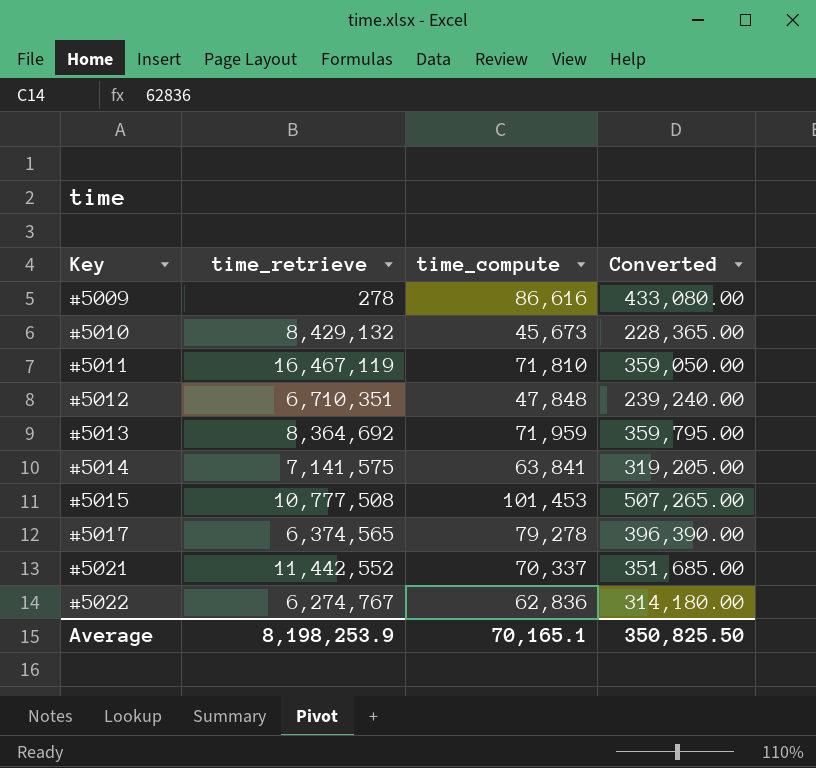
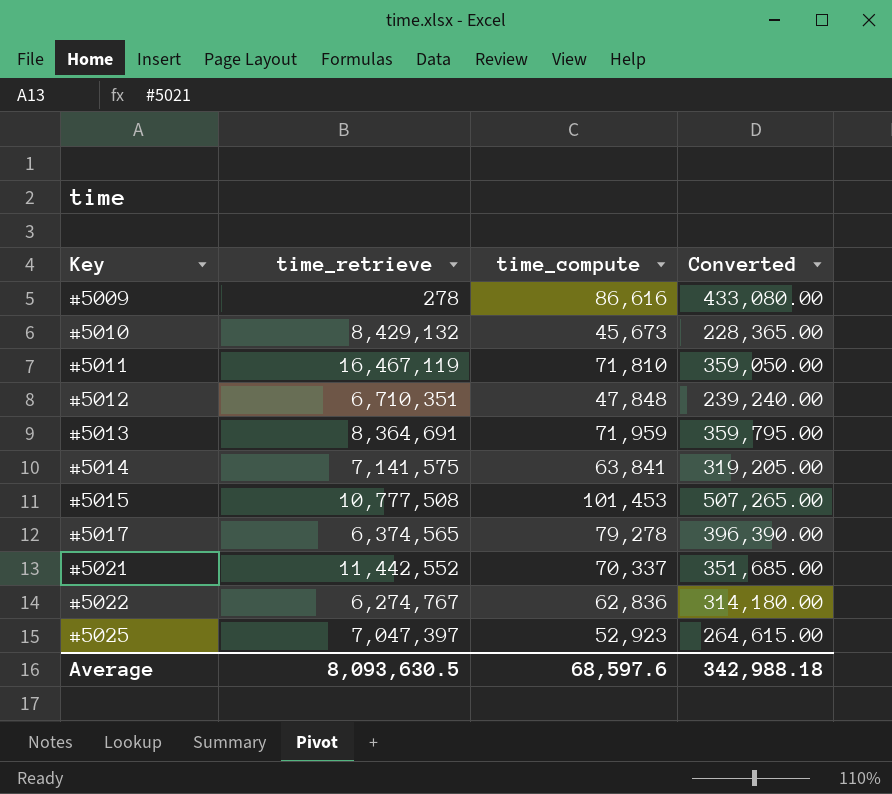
#5013 | time_retrieve: 8,364,692 -> 8,364,691
row #5025: none -> 7,047,397 | 52,923 | 264,615.00
Average | time_retrieve: 8,198,253.9 -> 8,093,630.5
Average | time_compute: 70,165.1 -> 68,597.6
Average | Converted: 350,825.50 -> 342,988.18

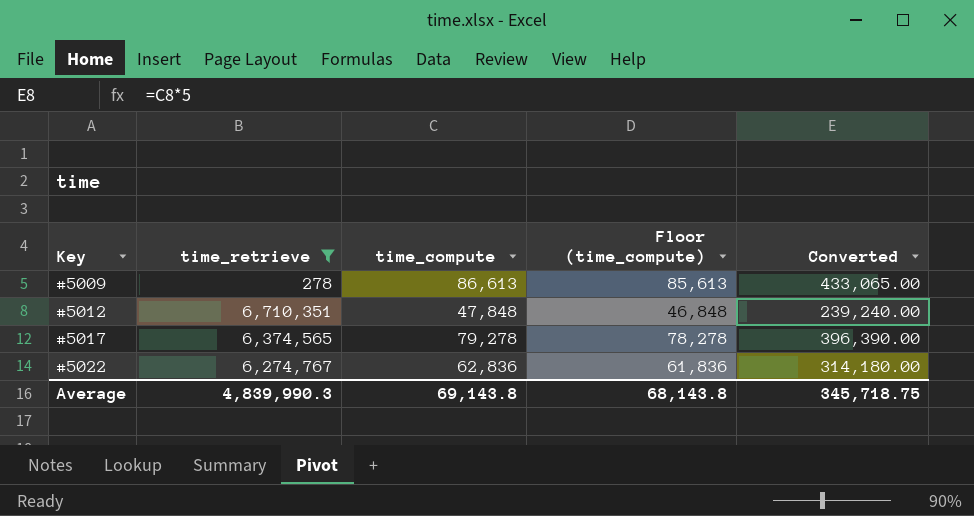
filter: none -> time_retrieve <= 6,710,351
column Floor (time_compute) | formula: none -> [time_compute] - 1000
#5009 | time_compute: 86,616 -> 86,613
#5009 | Converted: 433,080.00 -> 433,065.00
Average | time_retrieve: 8,093,630.5 -> 4,839,990.3
Average | time_compute: 68,597.6 -> 69,143.8
Average | Converted: 342,988.18 -> 345,718.75

